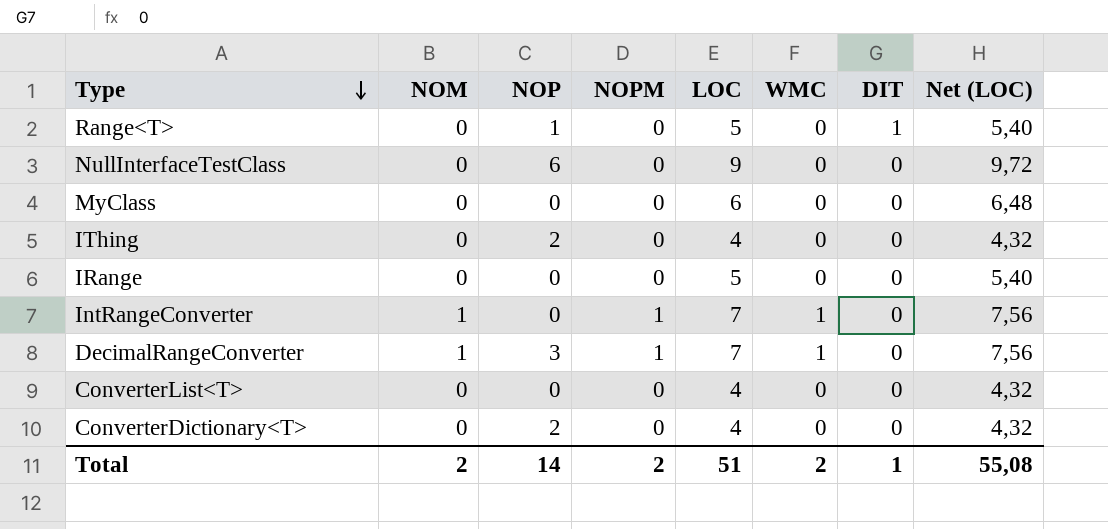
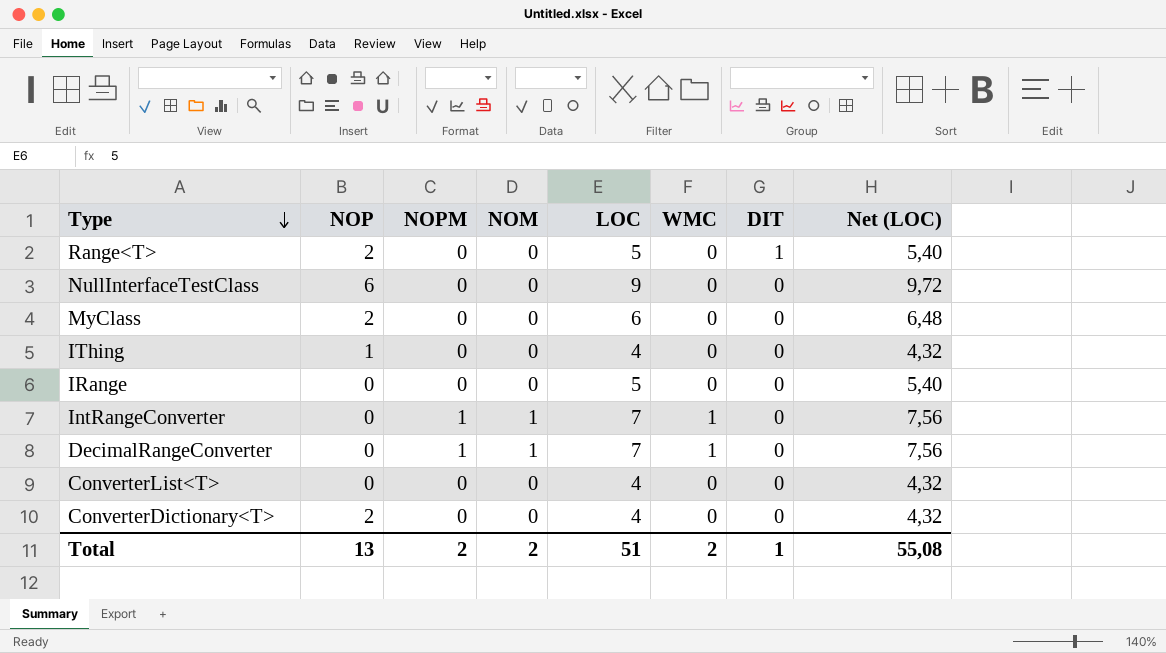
column NOM | position: 2 -> 4
Range<T> | NOP: 1 -> 2
MyClass | NOP: 0 -> 2
IThing | NOP: 2 -> 1
DecimalRangeConverter | NOP: 3 -> 0
Total | NOP: 14 -> 13

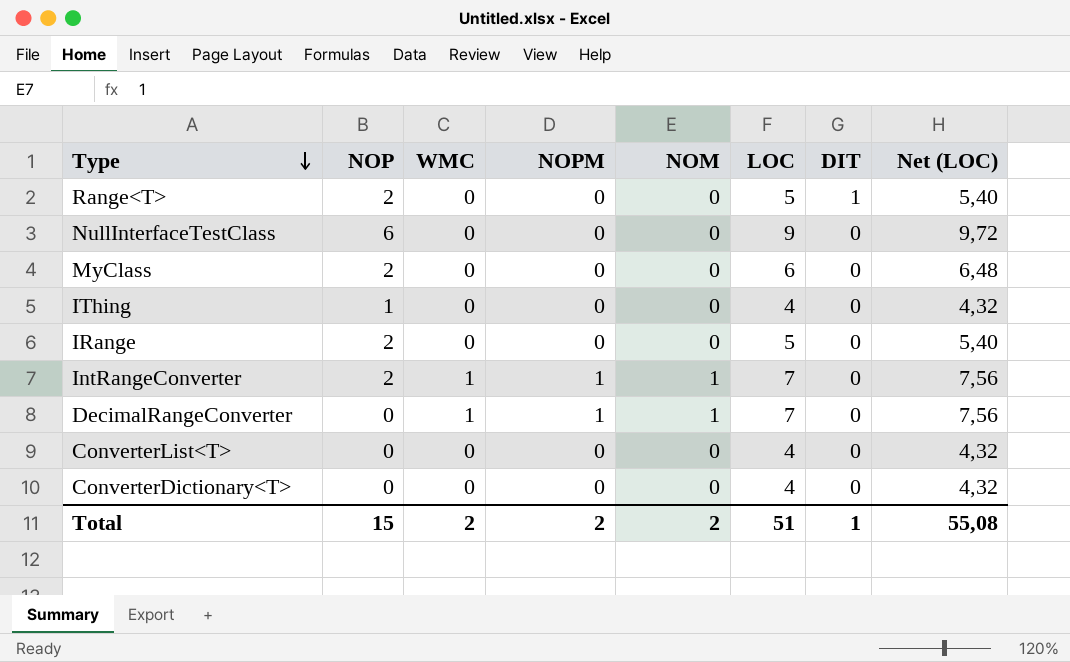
column WMC | position: 6 -> 3
IRange | NOP: 0 -> 2
IntRangeConverter | NOP: 0 -> 2
ConverterDictionary<T> | NOP: 2 -> 0
Total | NOP: 13 -> 15

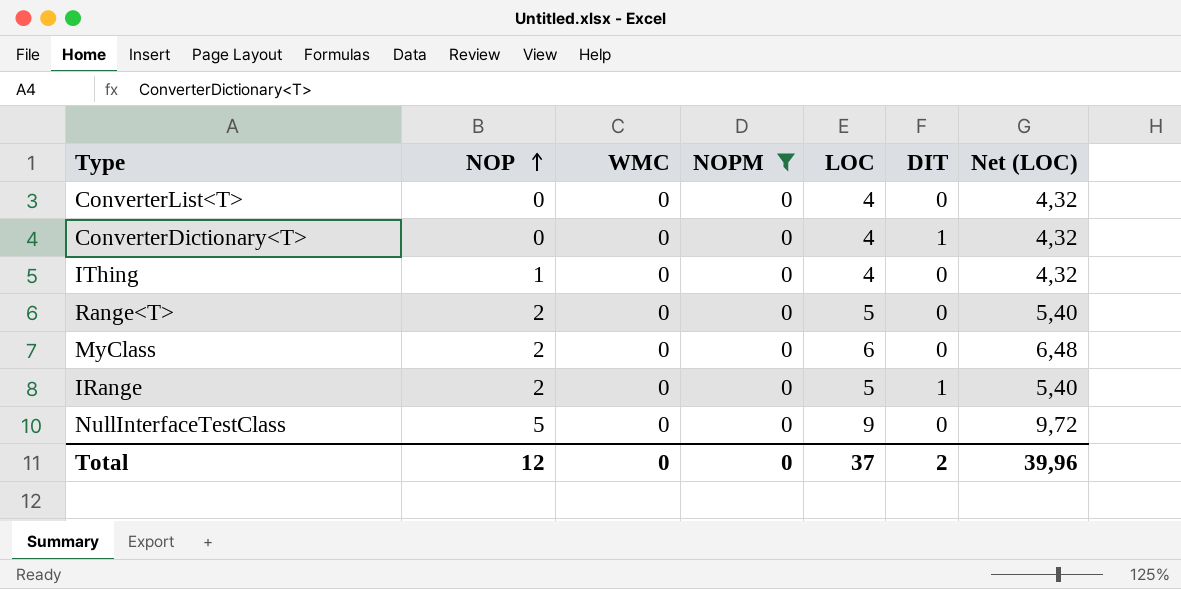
filter: none -> NOPM = 0
row order: Type descending -> NOP ascending
column NOM | position: 5 -> none
ConverterDictionary<T> | DIT: 0 -> 1
Range<T> | DIT: 1 -> 0
IRange | DIT: 0 -> 1
NullInterfaceTestClass | NOP: 6 -> 5
Total | NOP: 15 -> 12
Total | WMC: 2 -> 0
Total | NOPM: 2 -> 0
Total | LOC: 51 -> 37
Total | DIT: 1 -> 2
Total | Net (LOC): 55,08 -> 39,96

